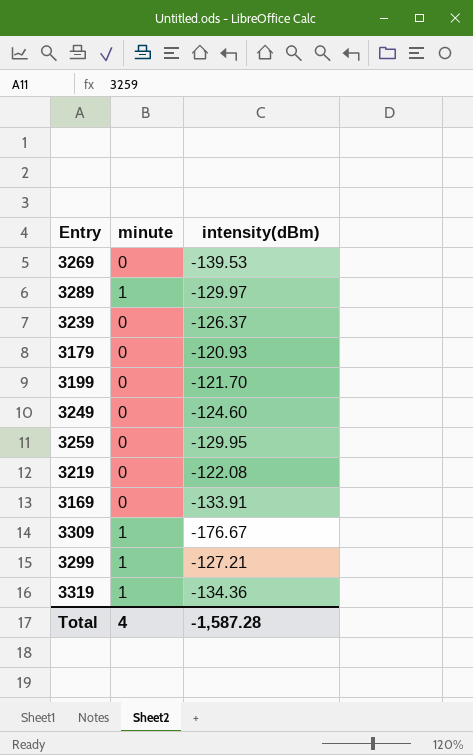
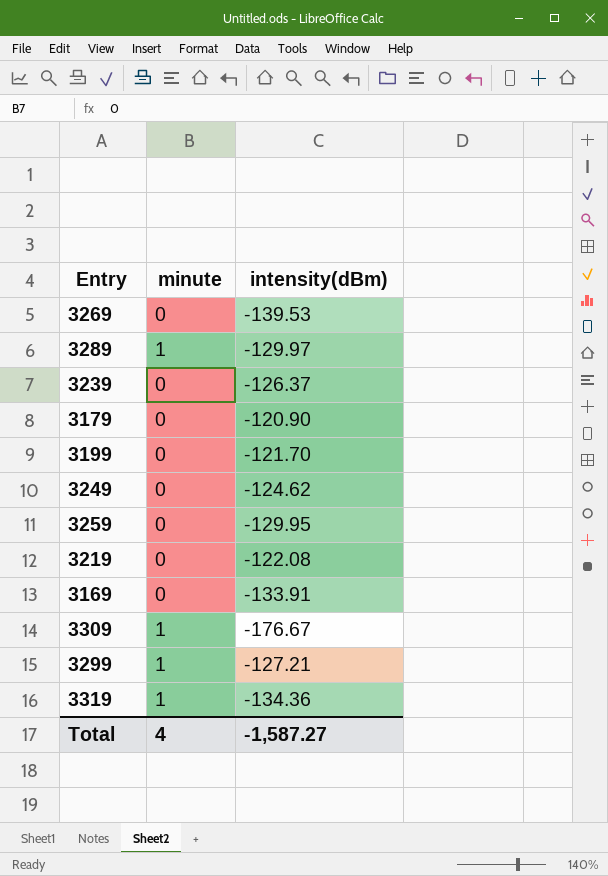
3179 | intensity(dBm): -120.93 -> -120.90
3249 | intensity(dBm): -124.60 -> -124.62
Total | intensity(dBm): -1,587.28 -> -1,587.27

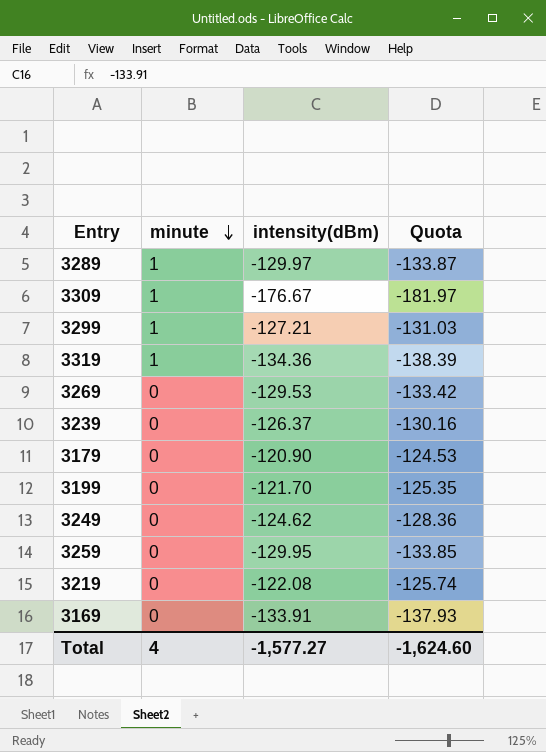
row order: none -> minute descending
column Quota | formula: none -> [intensity(dBm)] * 1.03
3269 | intensity(dBm): -139.53 -> -129.53
Total | intensity(dBm): -1,587.27 -> -1,577.27

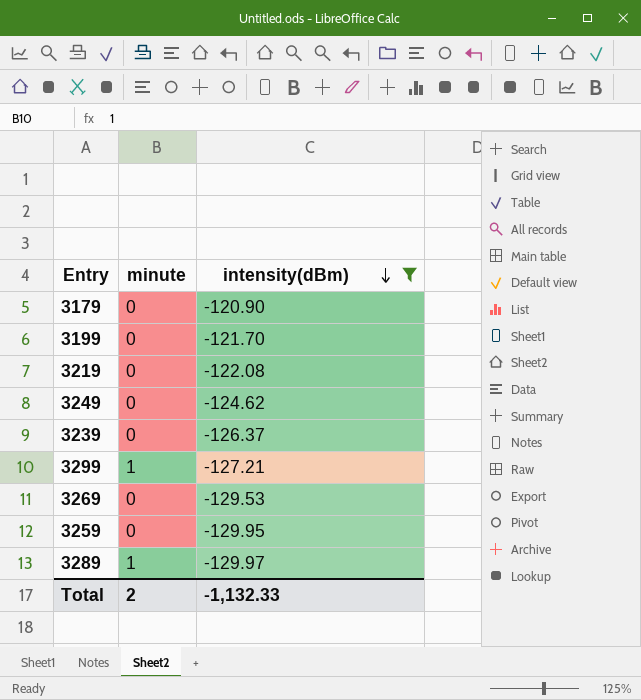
filter: none -> intensity(dBm) >= -129.97
row order: minute descending -> intensity(dBm) descending
column Quota | formula: [intensity(dBm)] * 1.03 -> none
Total | minute: 4 -> 2
Total | intensity(dBm): -1,577.27 -> -1,132.33

